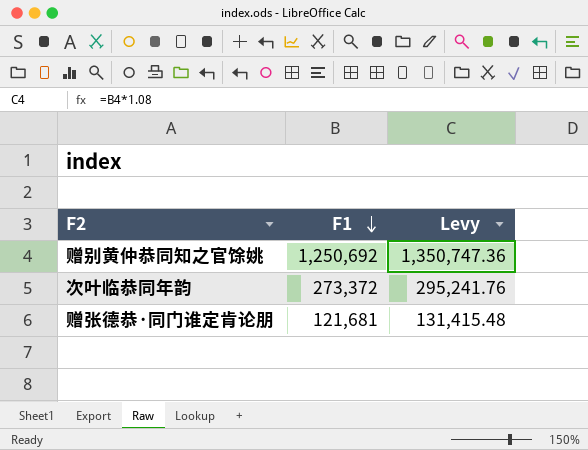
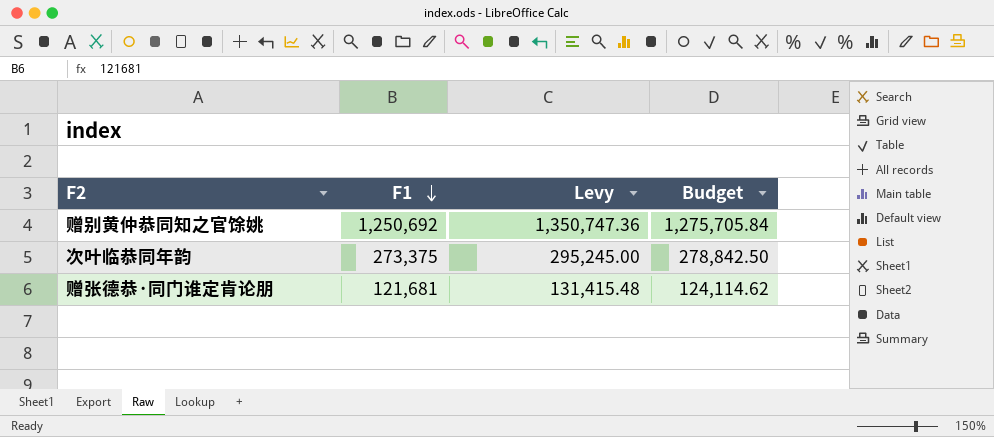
column Budget | formula: none -> [F1] * 1.02
次叶临恭同年韵 | F1: 273,372 -> 273,375
次叶临恭同年韵 | Levy: 295,241.76 -> 295,245.00

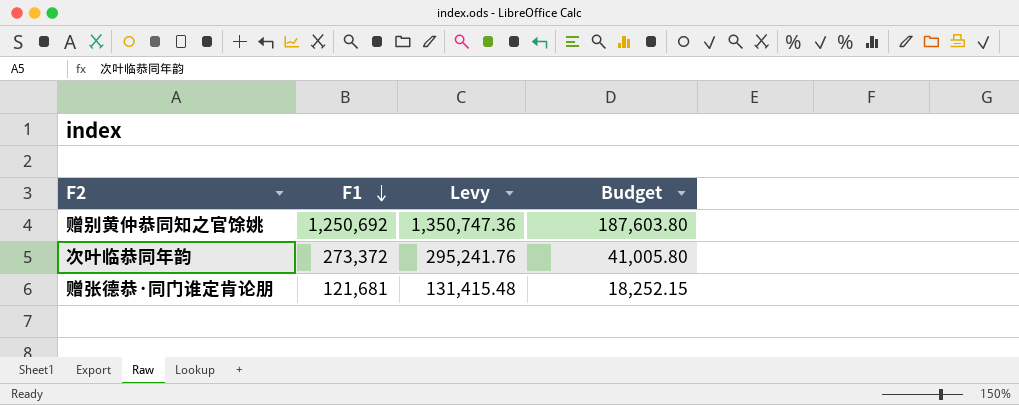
column Budget | formula: [F1] * 1.02 -> [F1] * 0.15
次叶临恭同年韵 | F1: 273,375 -> 273,372
次叶临恭同年韵 | Levy: 295,245.00 -> 295,241.76

